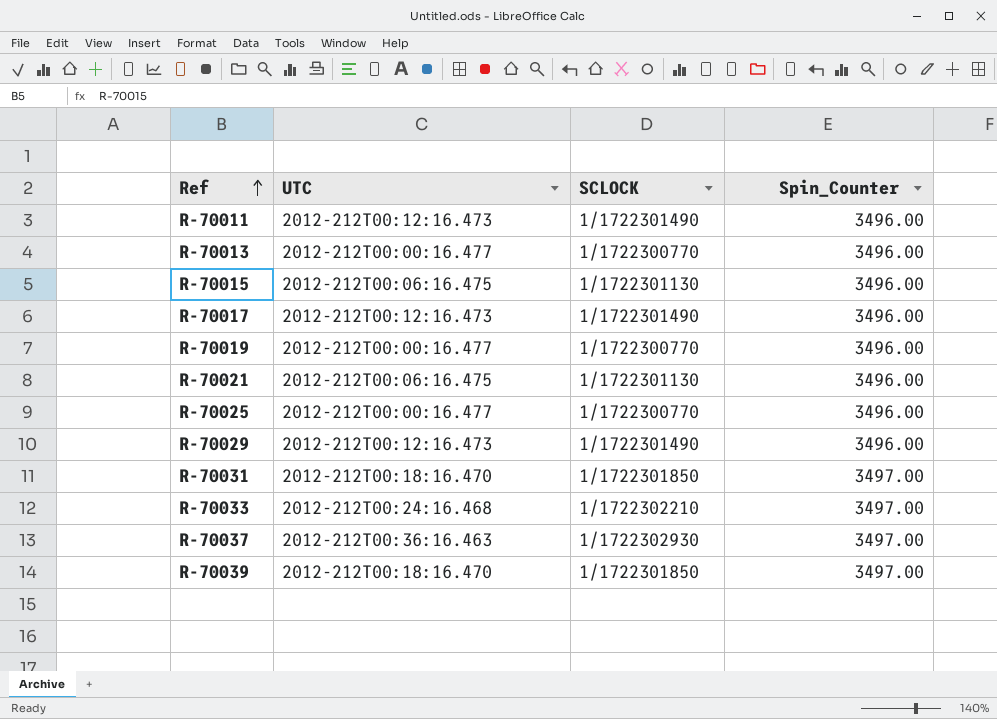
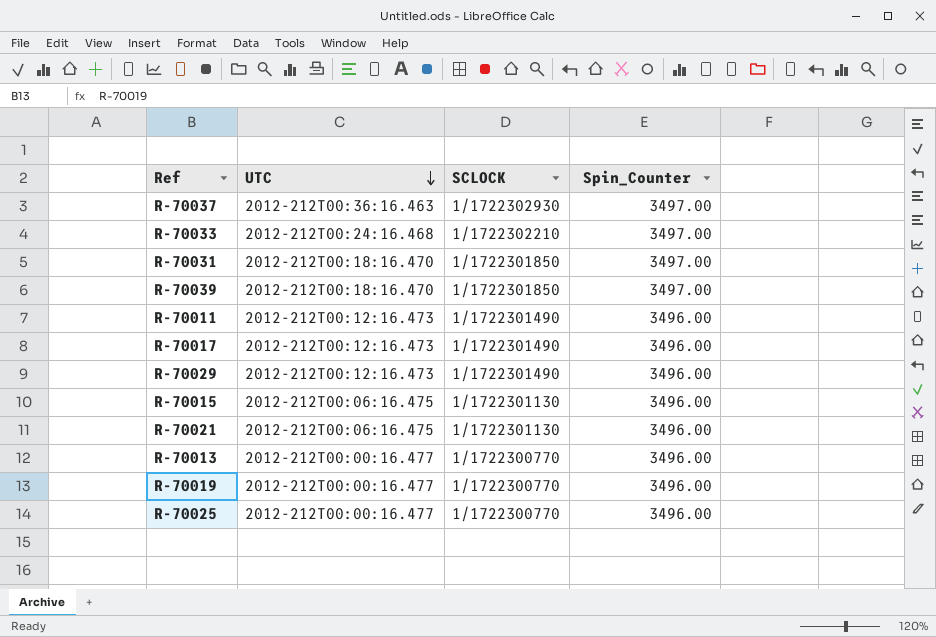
row order: Ref ascending -> UTC descending

